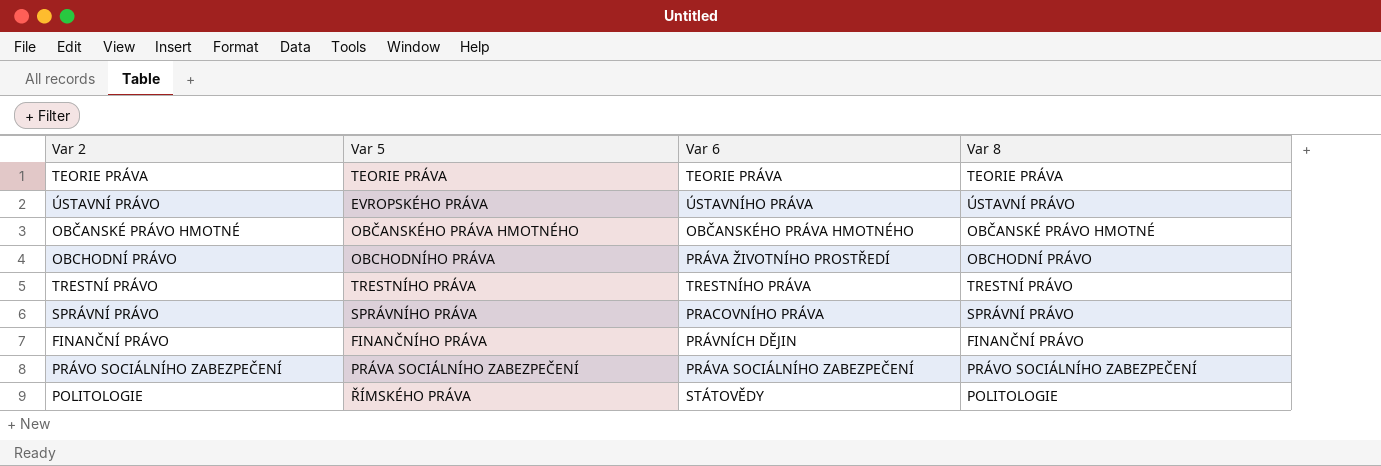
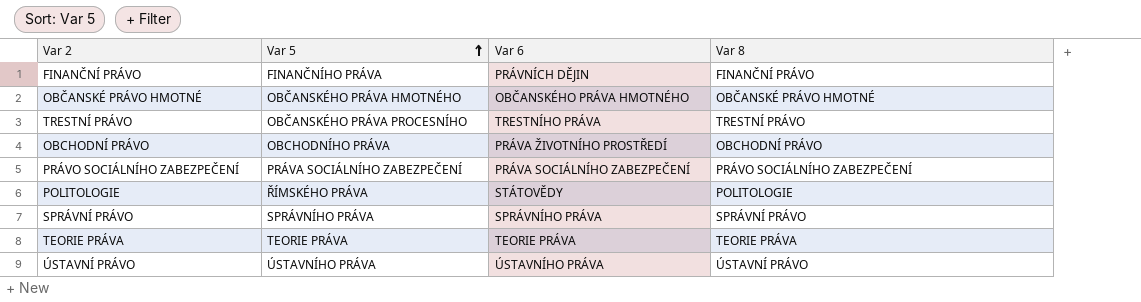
row order: none -> Var 5 ascending
TRESTNÍ PRÁVO | Var 5: TRESTNÍHO PRÁVA -> OBČANSKÉHO PRÁVA PROCESNÍHO
SPRÁVNÍ PRÁVO | Var 6: PRACOVNÍHO PRÁVA -> SPRÁVNÍHO PRÁVA
ÚSTAVNÍ PRÁVO | Var 5: EVROPSKÉHO PRÁVA -> ÚSTAVNÍHO PRÁVA

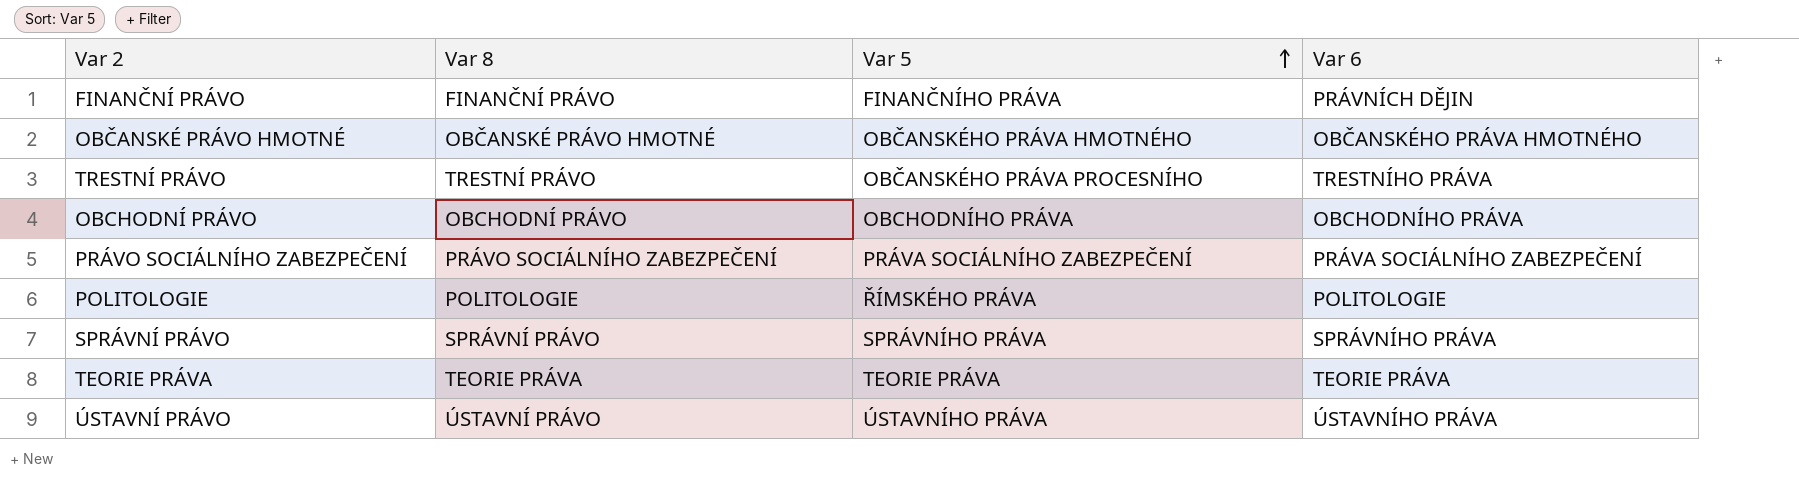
column Var 8 | position: 4 -> 2
OBCHODNÍ PRÁVO | Var 6: PRÁVA ŽIVOTNÍHO PROSTŘEDÍ -> OBCHODNÍHO PRÁVA
POLITOLOGIE | Var 6: STÁTOVĚDY -> POLITOLOGIE

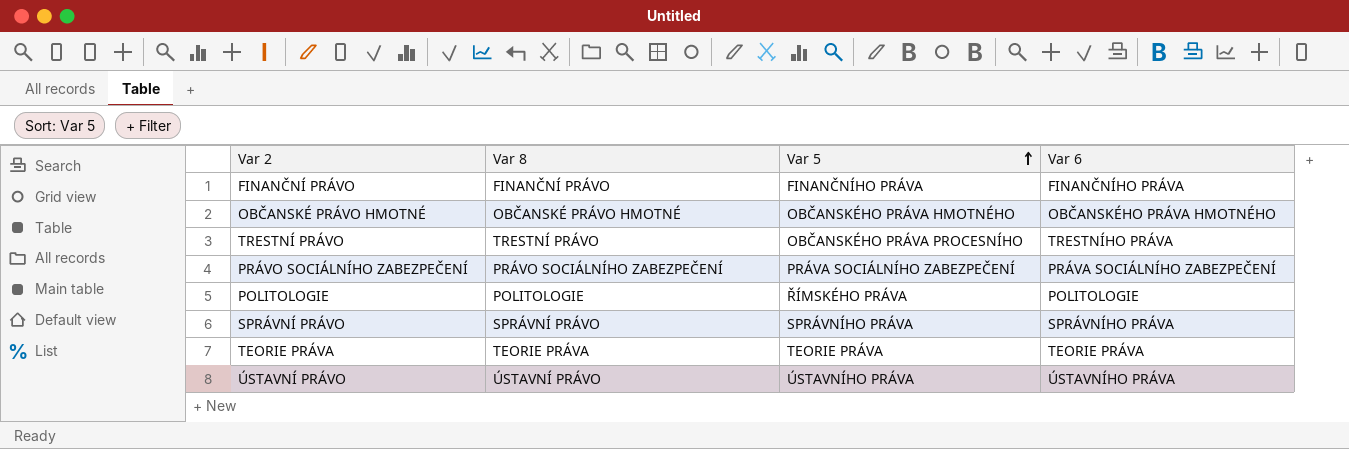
row OBCHODNÍ PRÁVO: OBCHODNÍ PRÁVO | OBCHODNÍHO PRÁVA | OBCHODNÍHO PRÁVA -> none
FINANČNÍ PRÁVO | Var 6: PRÁVNÍCH DĚJIN -> FINANČNÍHO PRÁVA

